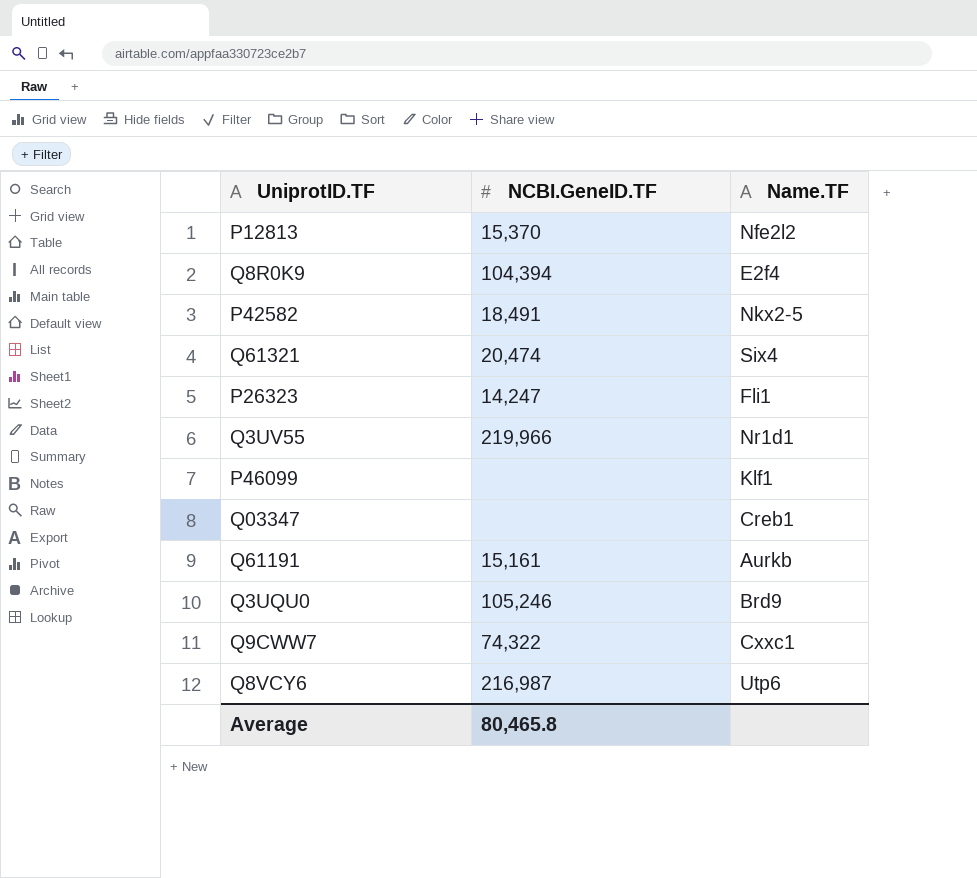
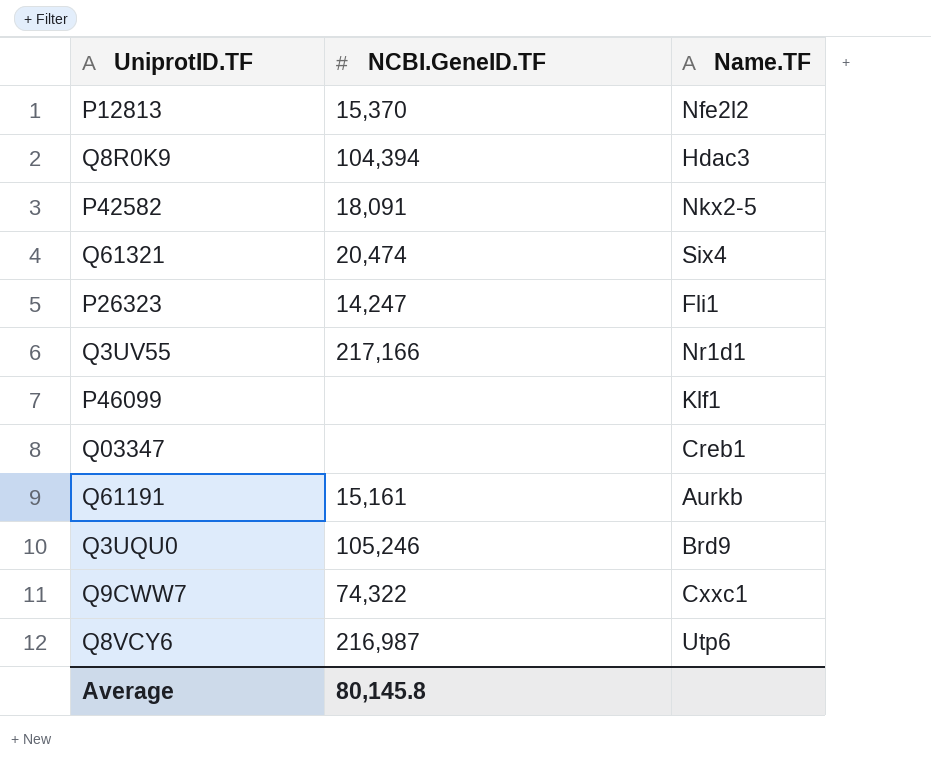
Q8R0K9 | Name.TF: E2f4 -> Hdac3
P42582 | NCBI.GeneID.TF: 18,491 -> 18,091
Q3UV55 | NCBI.GeneID.TF: 219,966 -> 217,166
Average | NCBI.GeneID.TF: 80,465.8 -> 80,145.8

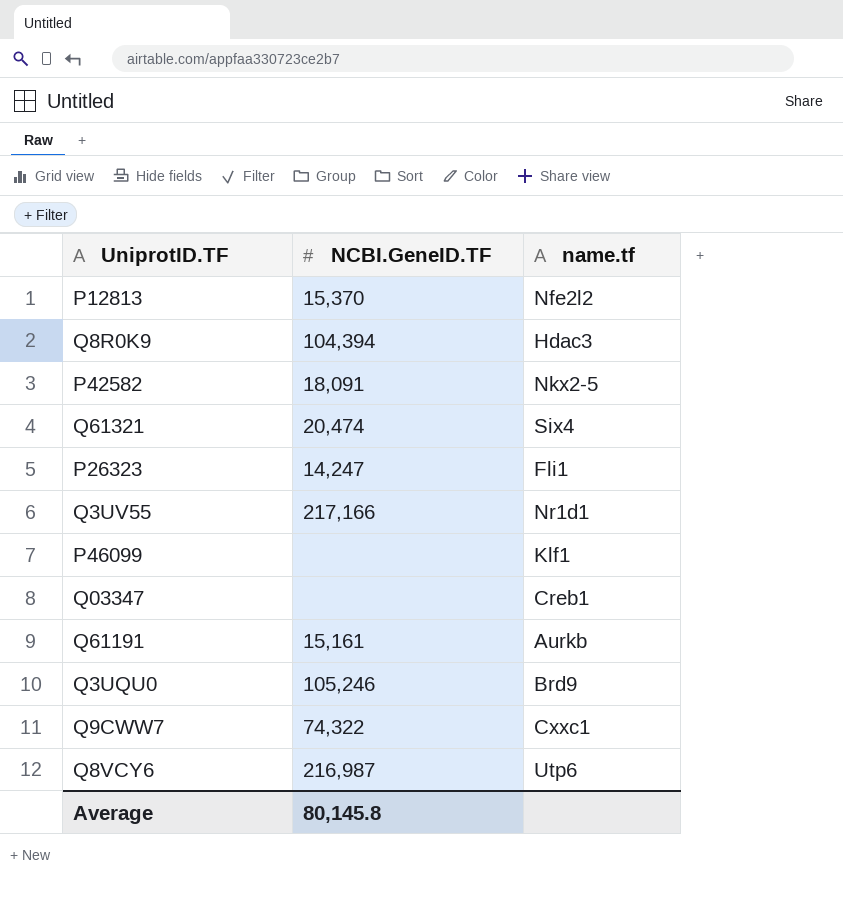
column name: Name.TF -> name.tf

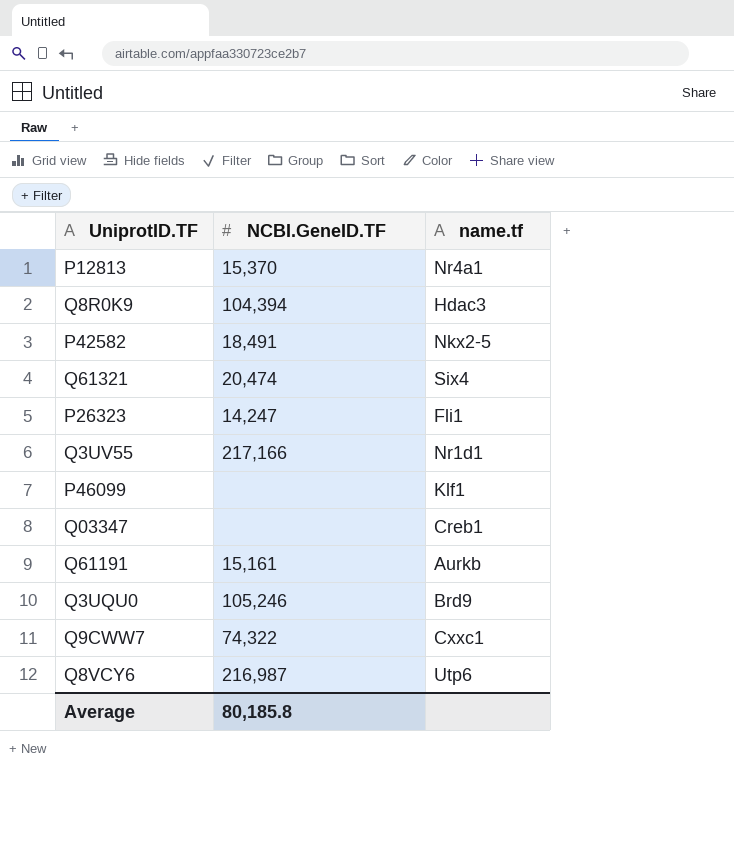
P12813 | name.tf: Nfe2l2 -> Nr4a1
P42582 | NCBI.GeneID.TF: 18,091 -> 18,491
Average | NCBI.GeneID.TF: 80,145.8 -> 80,185.8

